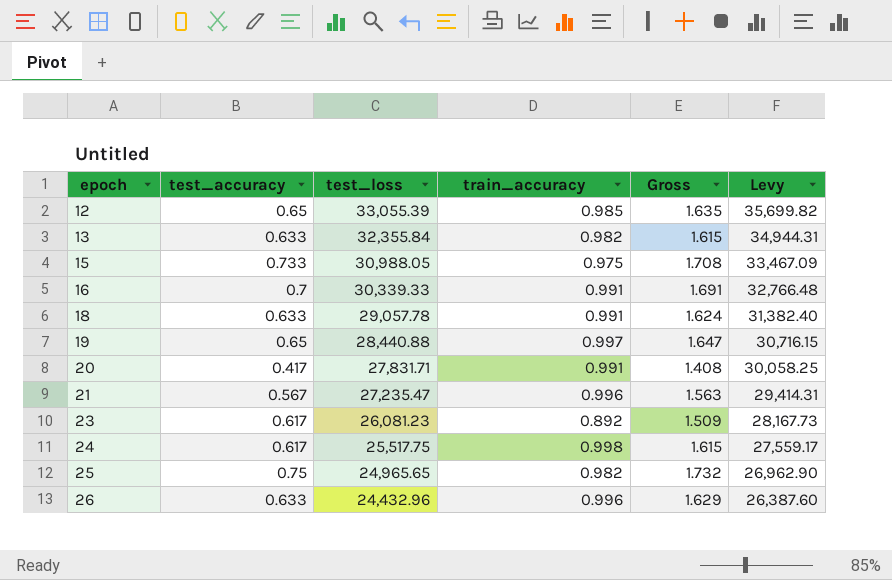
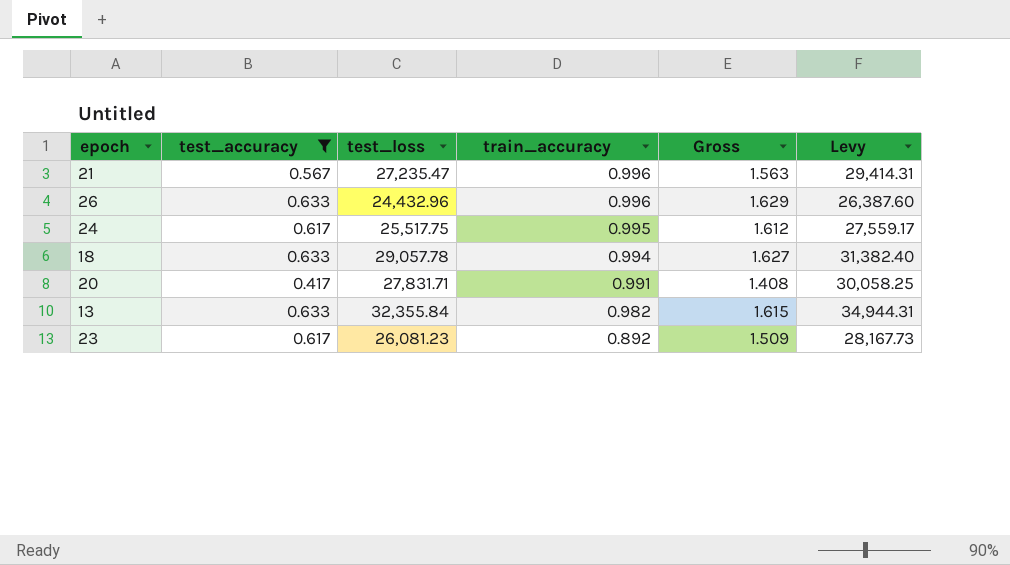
filter: none -> test_accuracy <= 0.633
row order: epoch ascending -> train_accuracy descending
24 | train_accuracy: 0.998 -> 0.995
24 | Gross: 1.615 -> 1.612
18 | train_accuracy: 0.991 -> 0.994
18 | Gross: 1.624 -> 1.627

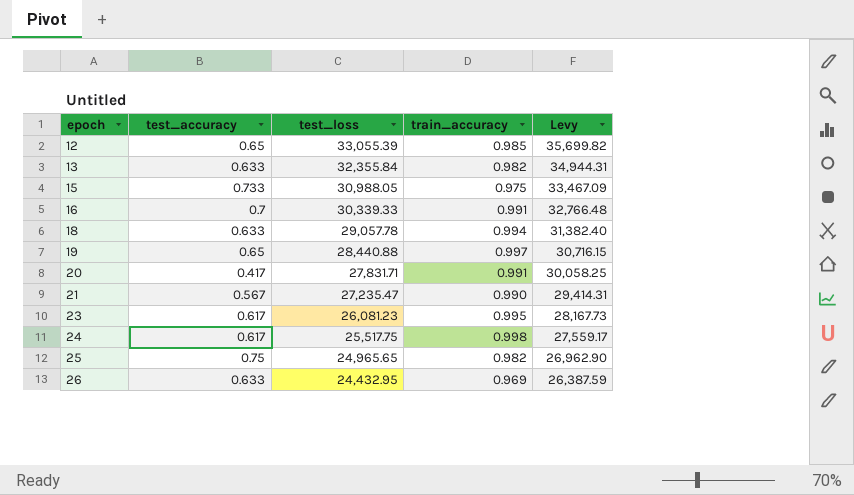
filter: test_accuracy <= 0.633 -> none
row order: train_accuracy descending -> epoch ascending
column Gross | formula: [test_accuracy] + [train_accuracy] -> none
21 | train_accuracy: 0.996 -> 0.990
23 | train_accuracy: 0.892 -> 0.995
24 | train_accuracy: 0.995 -> 0.998
26 | test_loss: 24,432.96 -> 24,432.95
26 | train_accuracy: 0.996 -> 0.969
26 | Levy: 26,387.60 -> 26,387.59

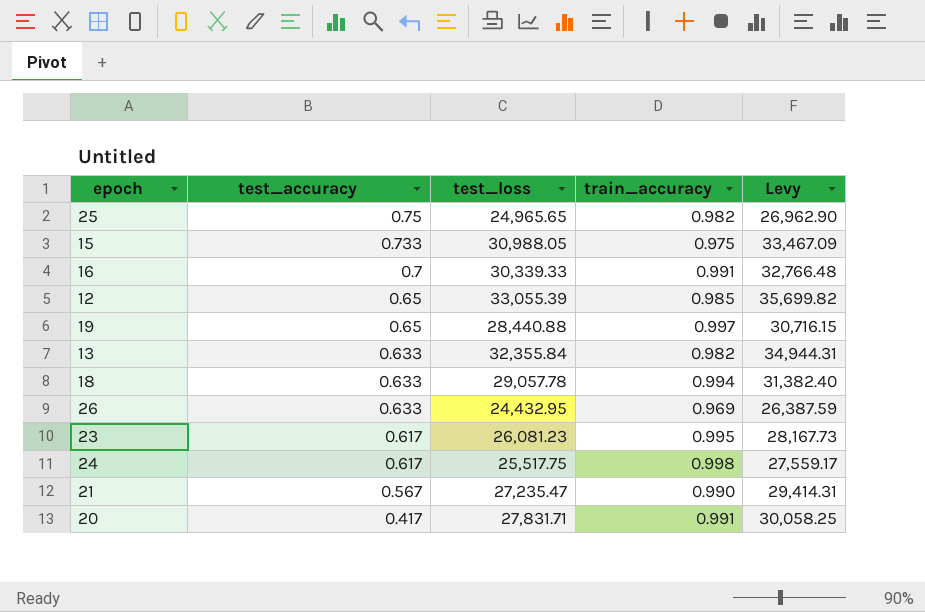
row order: epoch ascending -> test_accuracy descending

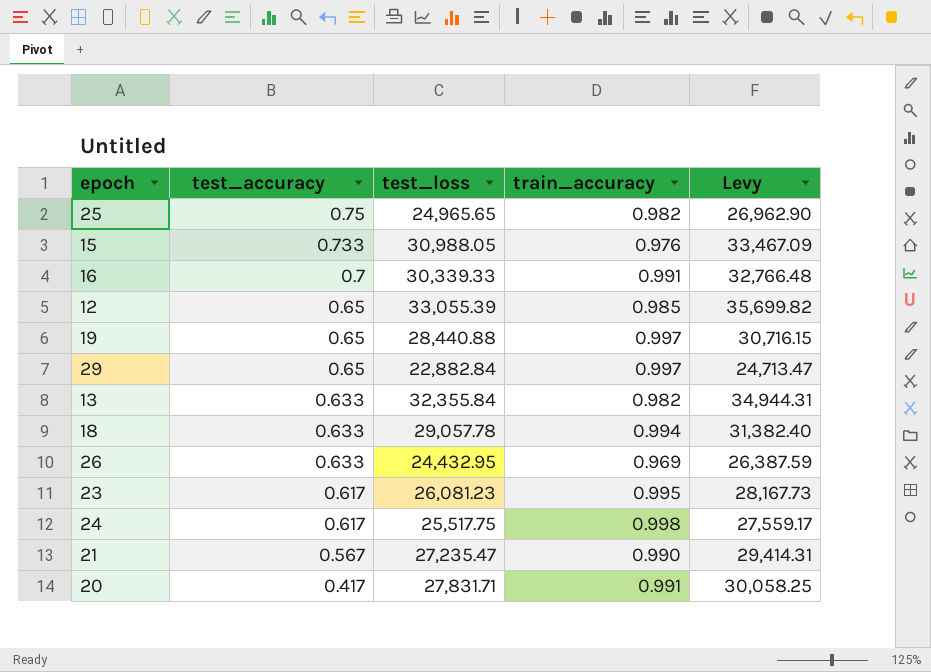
15 | train_accuracy: 0.975 -> 0.976
row 29: none -> 0.65 | 22,882.84 | 0.997 | 24,713.47

